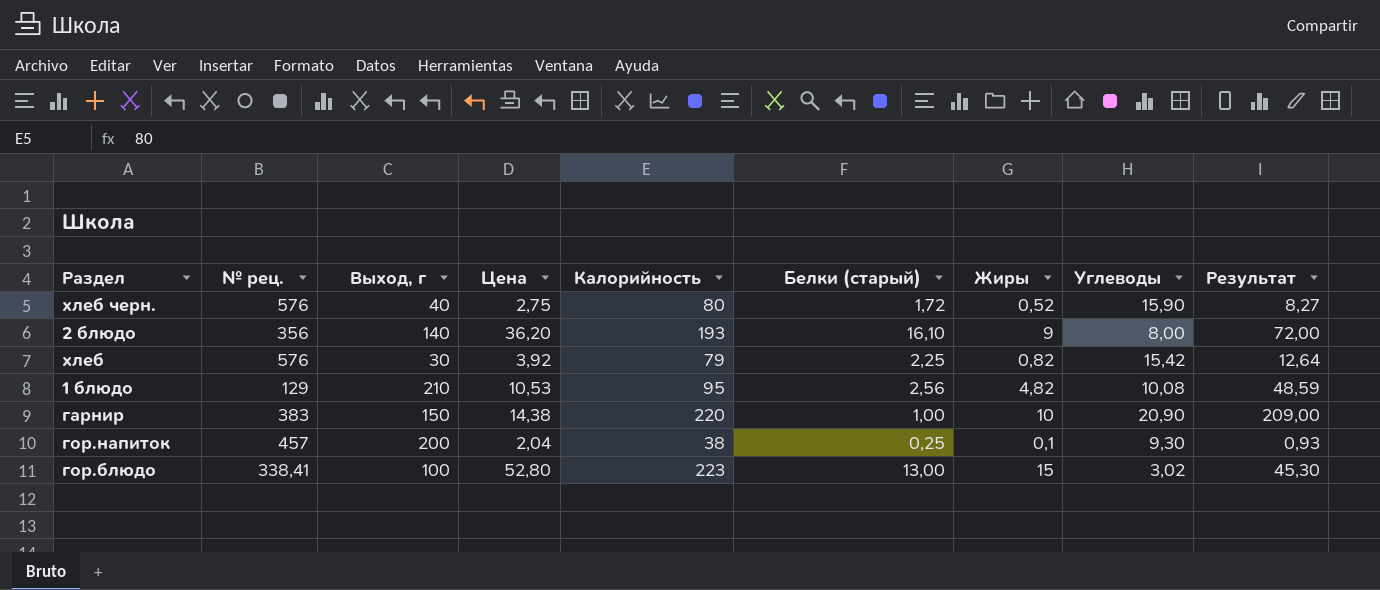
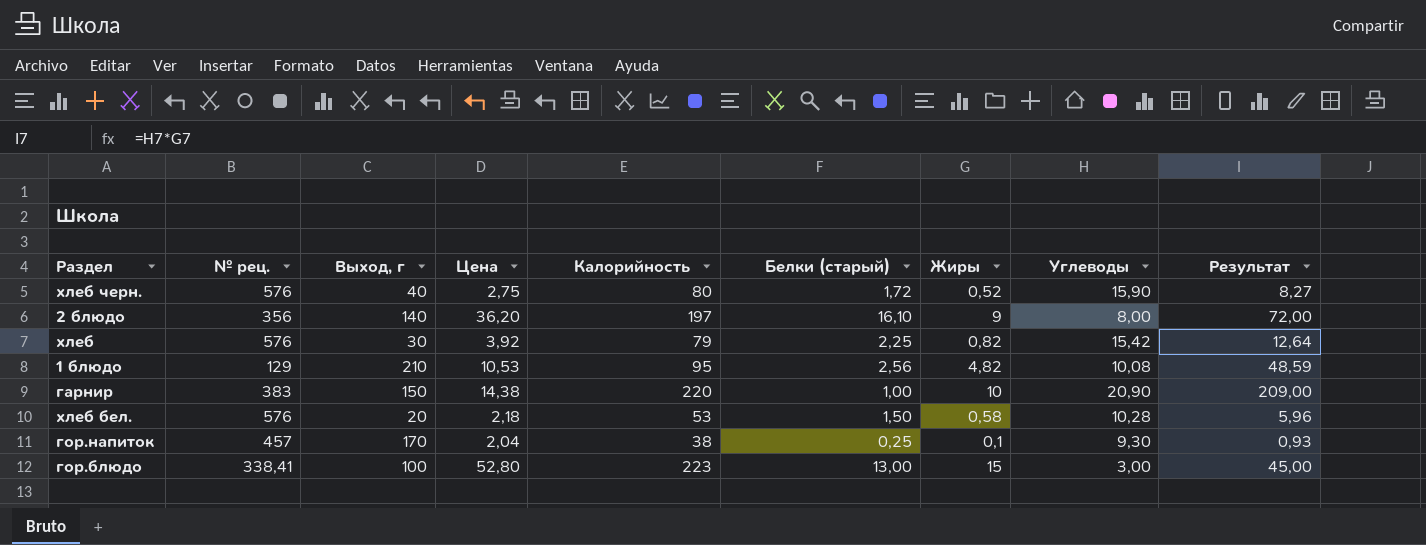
2 блюдо | Калорийность: 193 -> 197
row хлеб бел.: none -> 576 | 20 | 2,18 | 53 | 1,50 | 0,58 | 10,28 | 5,96
гор.напиток | Выход, г: 200 -> 170
гор.блюдо | Углеводы: 3,02 -> 3,00
гор.блюдо | Результат: 45,30 -> 45,00

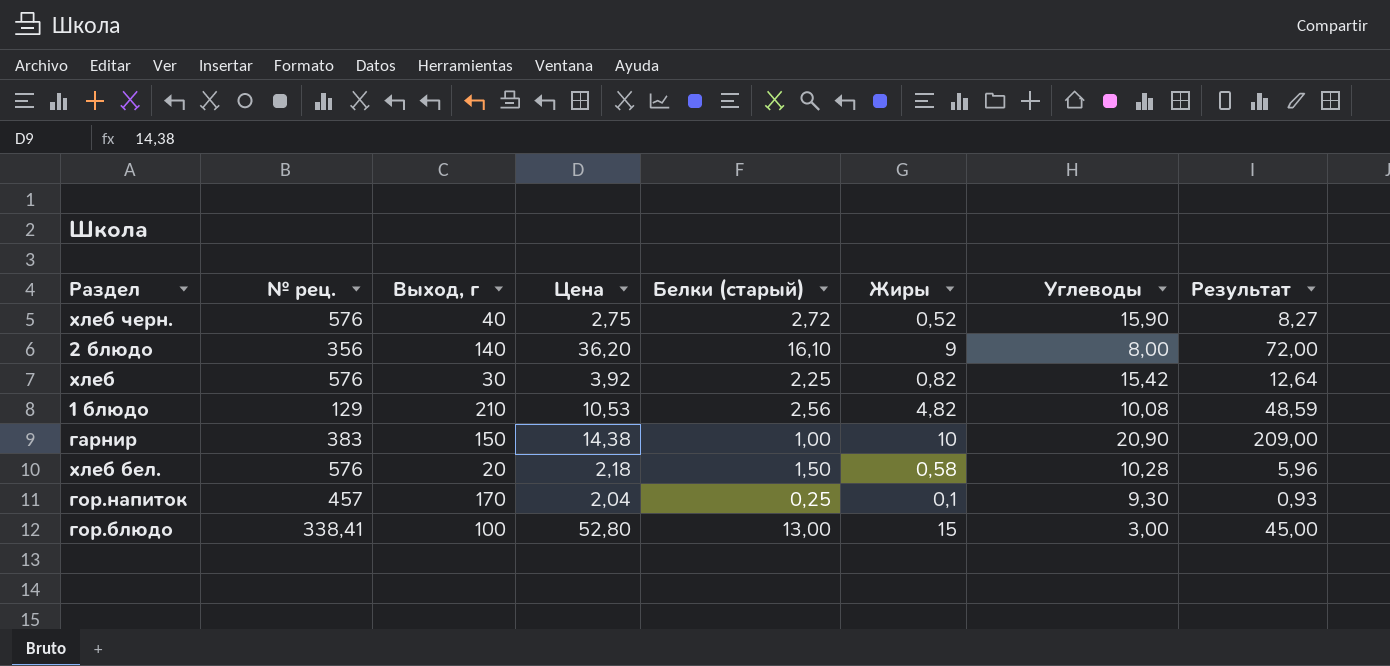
column Калорийность | position: 5 -> none
хлеб черн. | Белки (старый): 1,72 -> 2,72

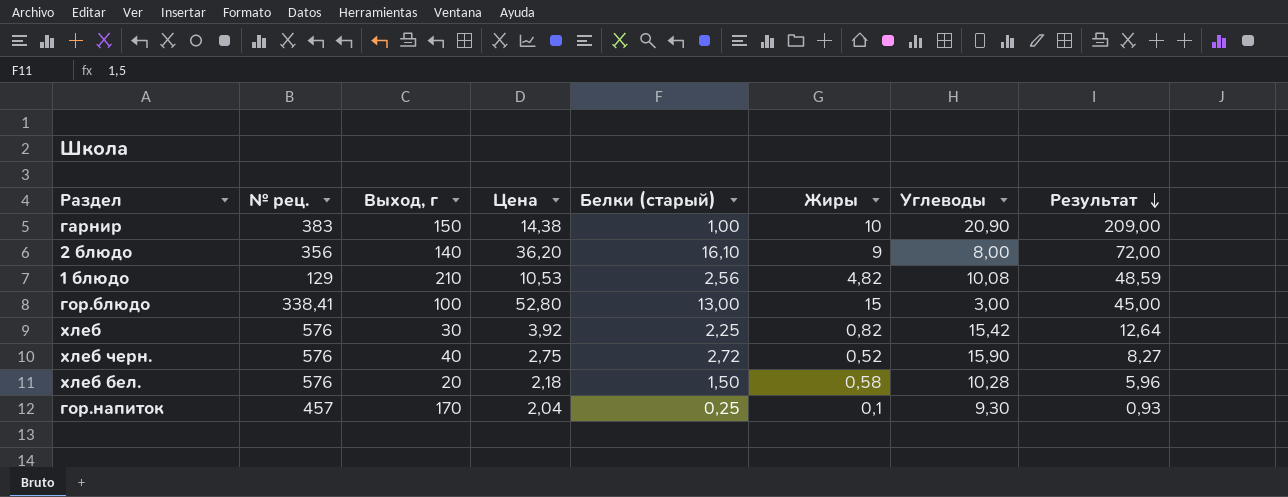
row order: none -> Результат descending

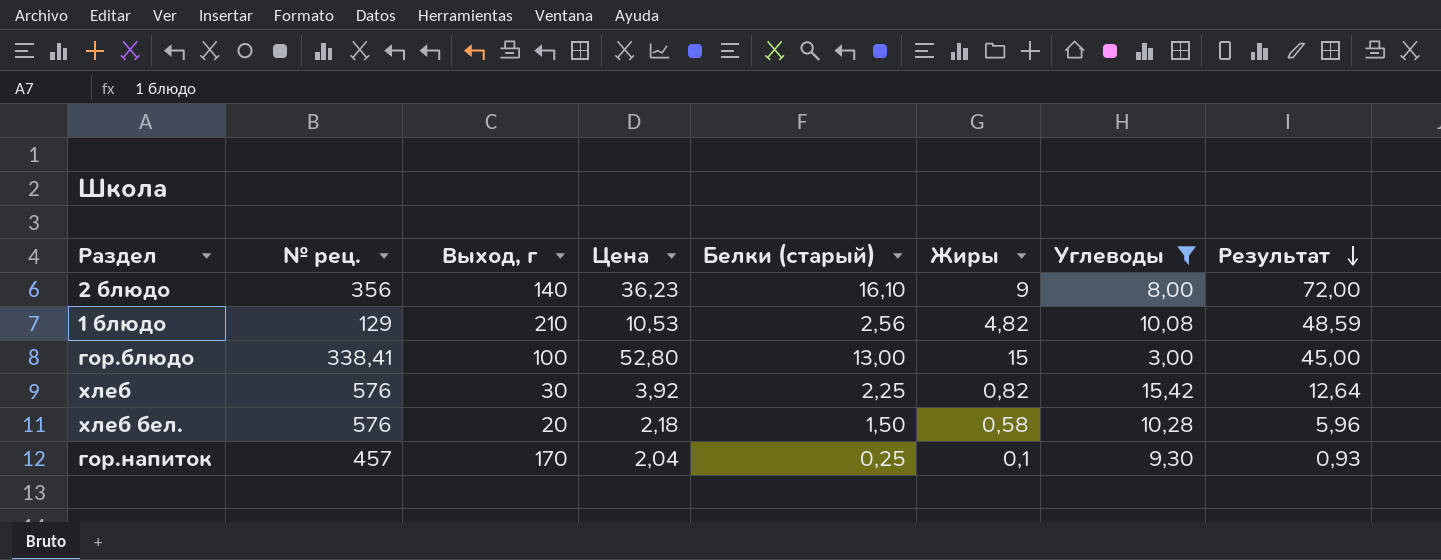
filter: none -> Углеводы <= 15,42
2 блюдо | Цена: 36,20 -> 36,23

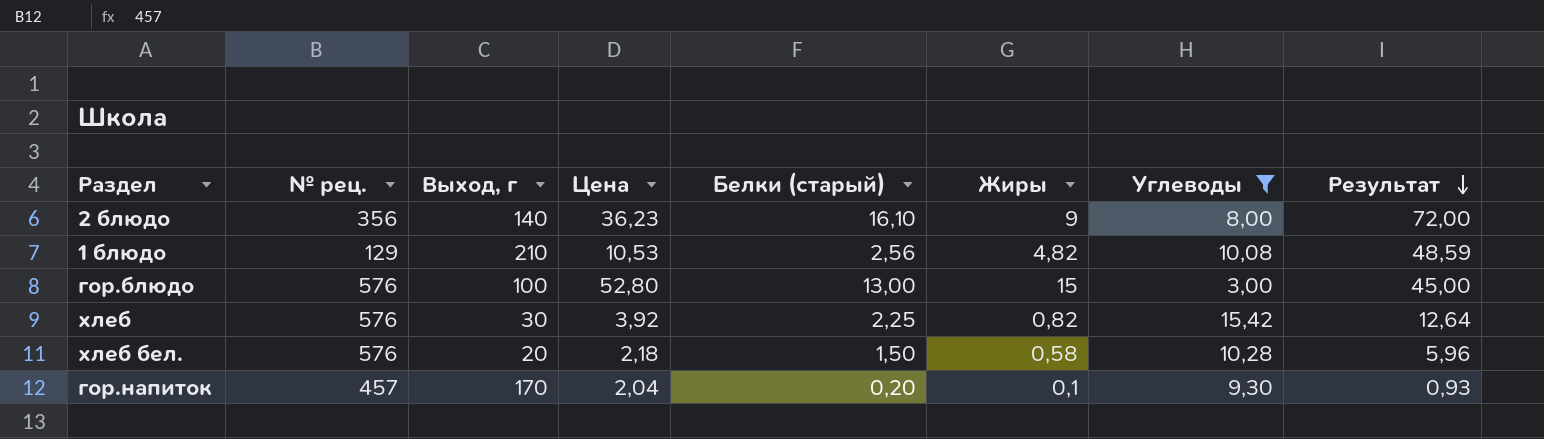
гор.блюдо | № рец.: 338,41 -> 576
гор.напиток | Белки (старый): 0,25 -> 0,20

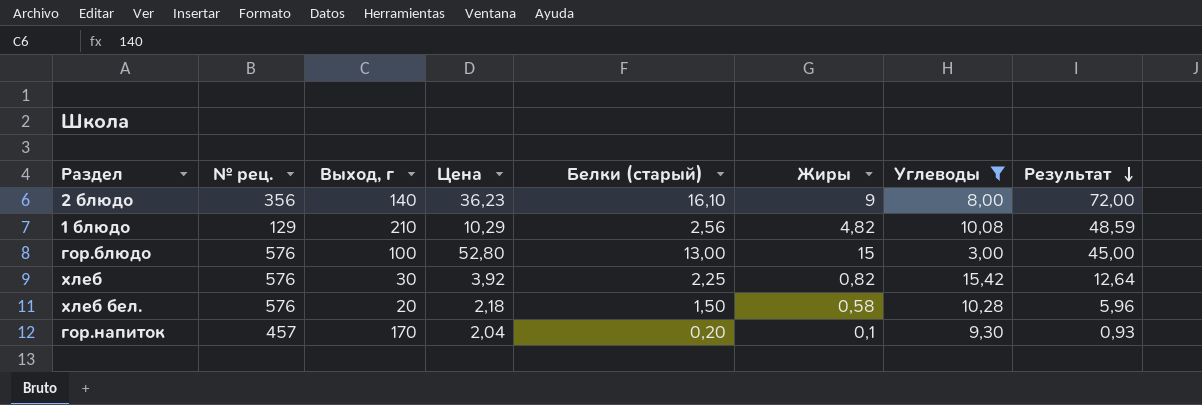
1 блюдо | Цена: 10,53 -> 10,29

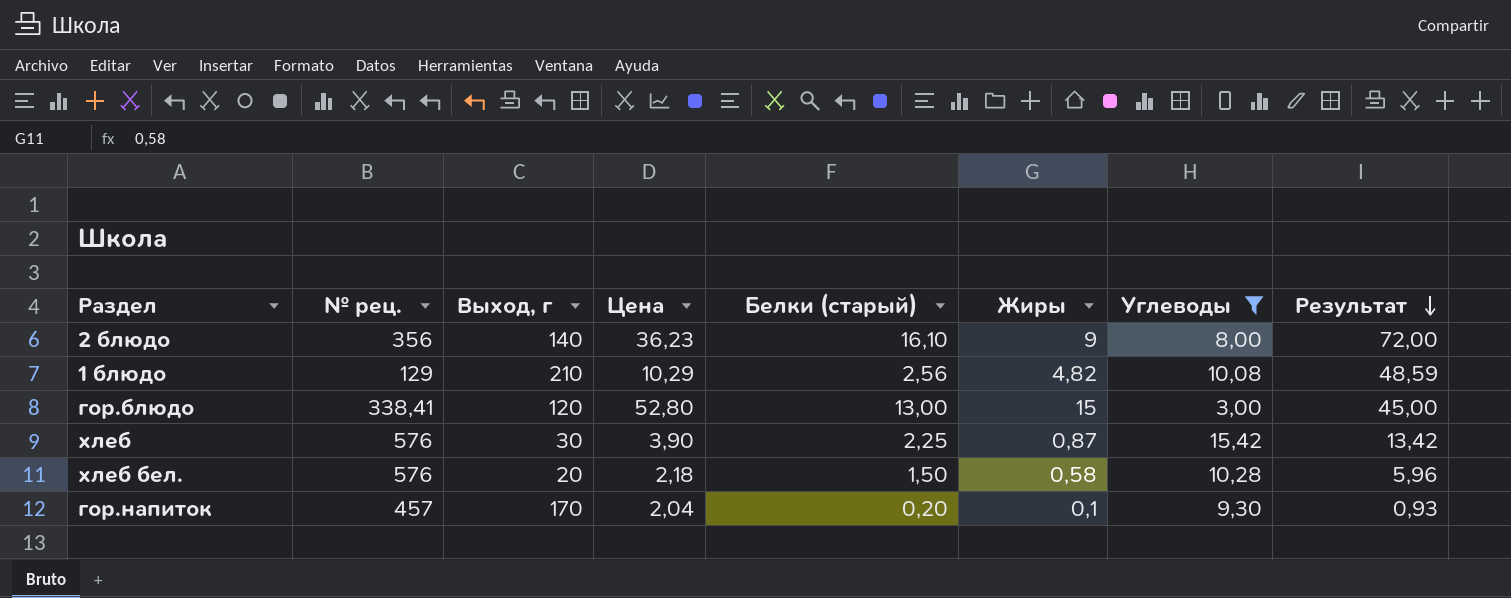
гор.блюдо | № рец.: 576 -> 338,41
гор.блюдо | Выход, г: 100 -> 120
хлеб | Цена: 3,92 -> 3,90
хлеб | Жиры: 0,82 -> 0,87
хлеб | Результат: 12,64 -> 13,42

